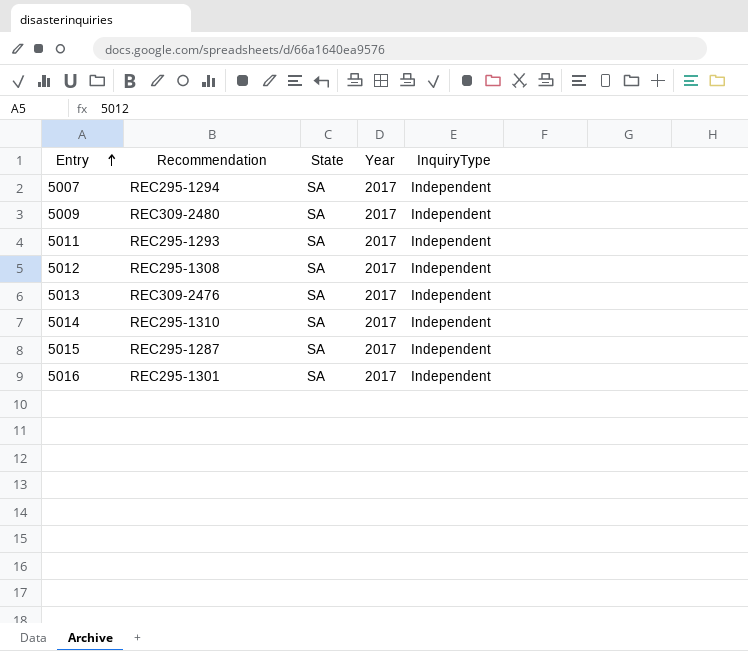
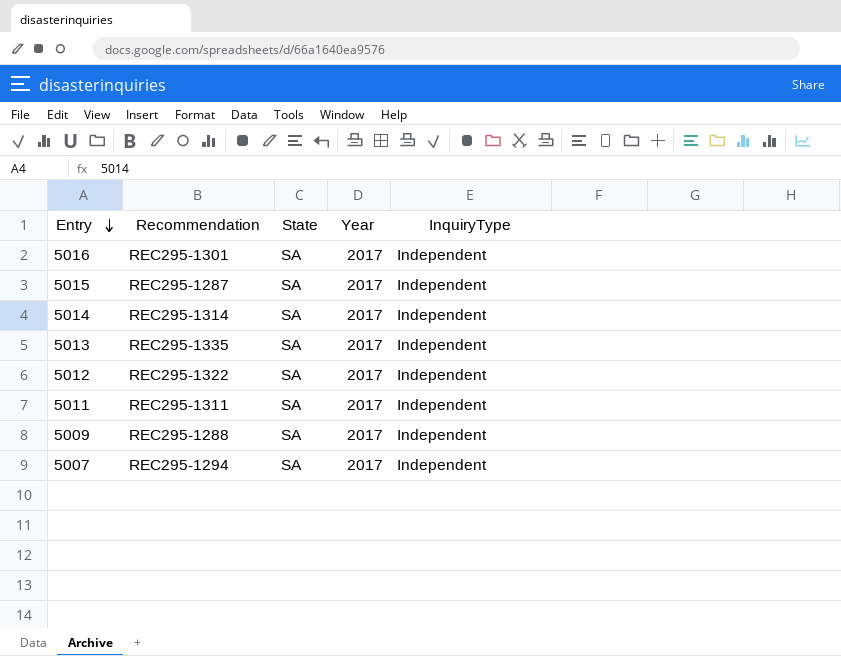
row order: Entry ascending -> Entry descending
5014 | Recommendation: REC295-1310 -> REC295-1314
5013 | Recommendation: REC309-2476 -> REC295-1335
5012 | Recommendation: REC295-1308 -> REC295-1322
5011 | Recommendation: REC295-1293 -> REC295-1311
5009 | Recommendation: REC309-2480 -> REC295-1288

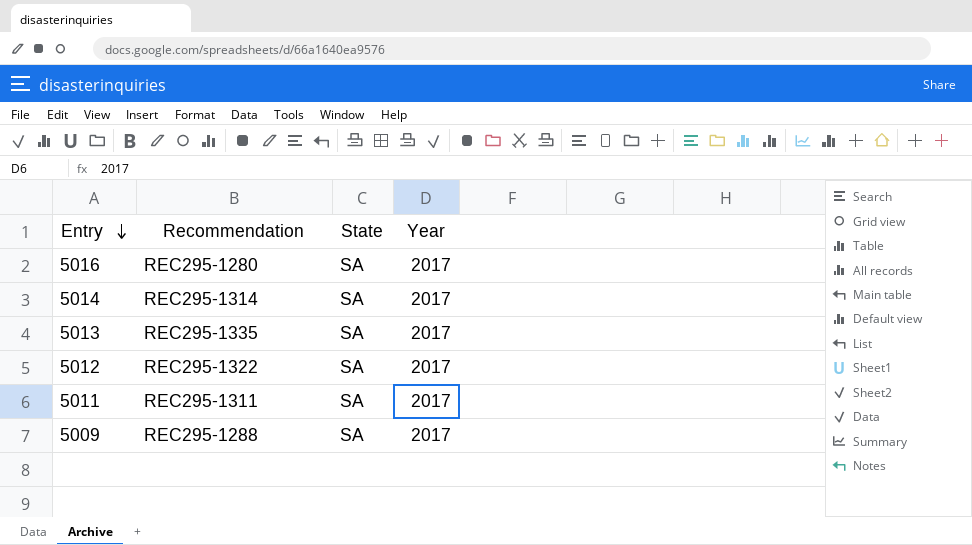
column InquiryType | position: 5 -> none
row 5015: REC295-1287 | SA | 2017 | Independent -> none
row 5007: REC295-1294 | SA | 2017 | Independent -> none
5016 | Recommendation: REC295-1301 -> REC295-1280

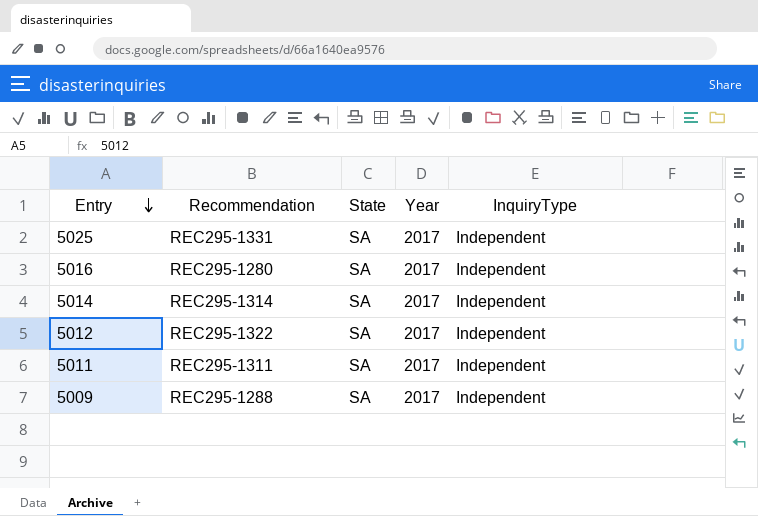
column InquiryType | position: none -> 5
row 5013: REC295-1335 | SA | 2017 -> none
row 5025: none -> REC295-1331 | SA | 2017 | Independent

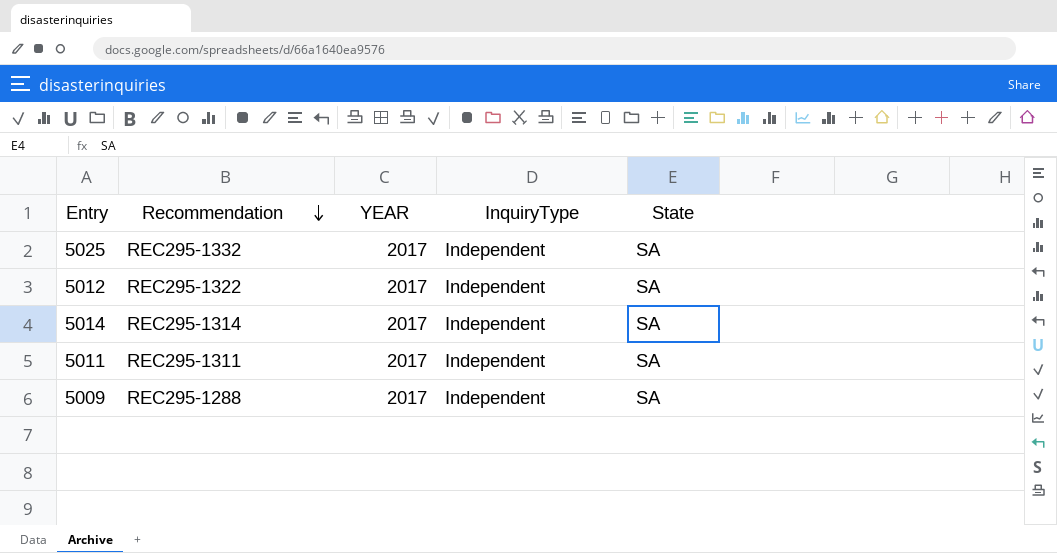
row order: Entry descending -> Recommendation descending
column name: Year -> YEAR
column State | position: 3 -> 5
row 5016: REC295-1280 | SA | 2017 | Independent -> none
5025 | Recommendation: REC295-1331 -> REC295-1332

